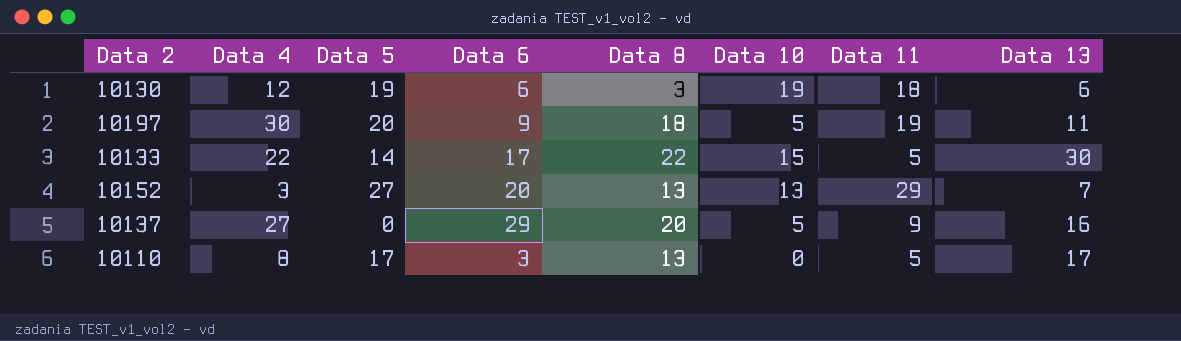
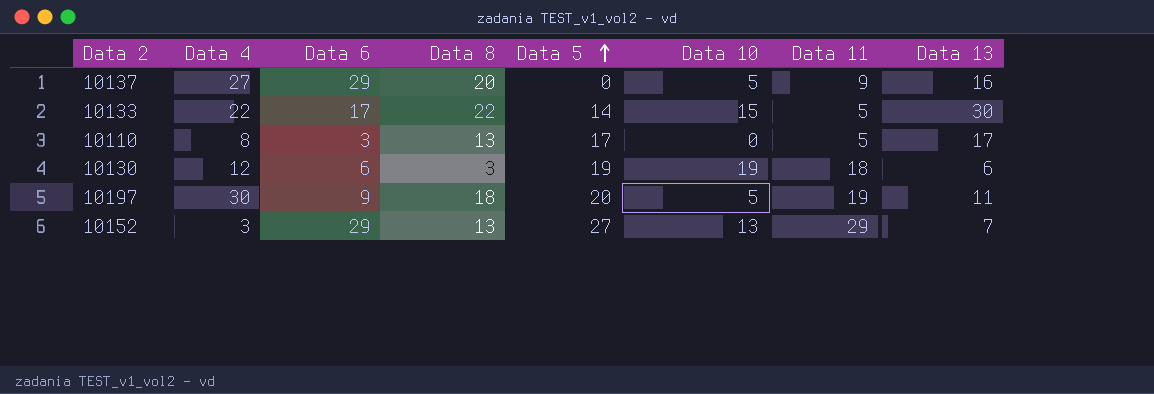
row order: none -> Data 5 ascending
column Data 5 | position: 3 -> 5
10152 | Data 6: 20 -> 29

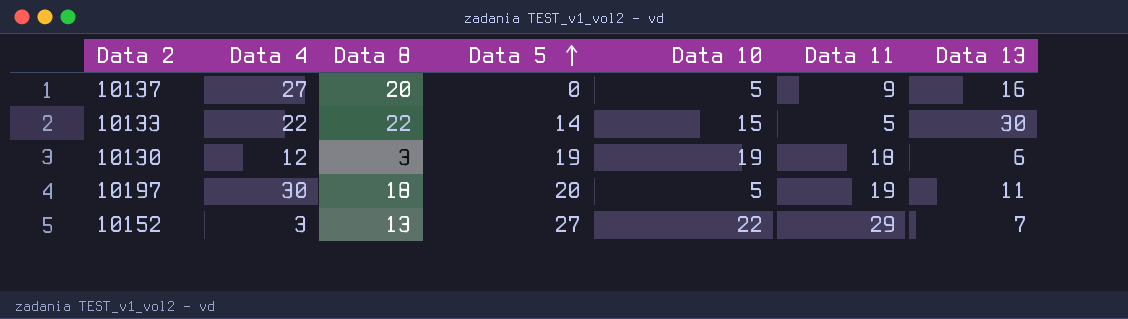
column Data 6 | position: 3 -> none
row 10110: 8 | 3 | 13 | 17 | 0 | 5 | 17 -> none
10152 | Data 10: 13 -> 22

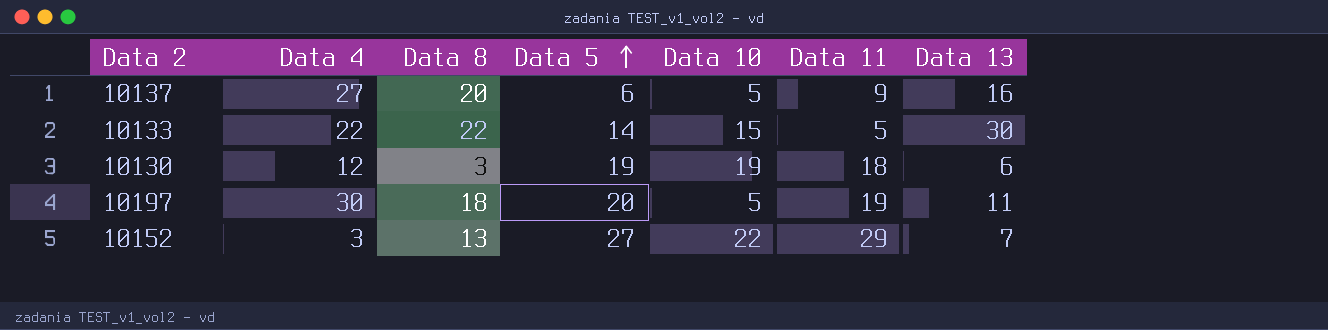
10137 | Data 5: 0 -> 6

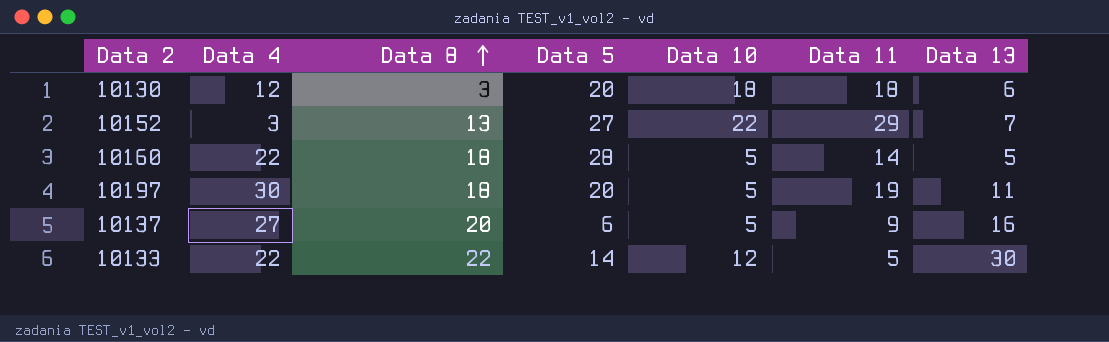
row order: Data 5 ascending -> Data 8 ascending
10130 | Data 5: 19 -> 20
10130 | Data 10: 19 -> 18
row 10160: none -> 22 | 18 | 28 | 5 | 14 | 5
10133 | Data 10: 15 -> 12

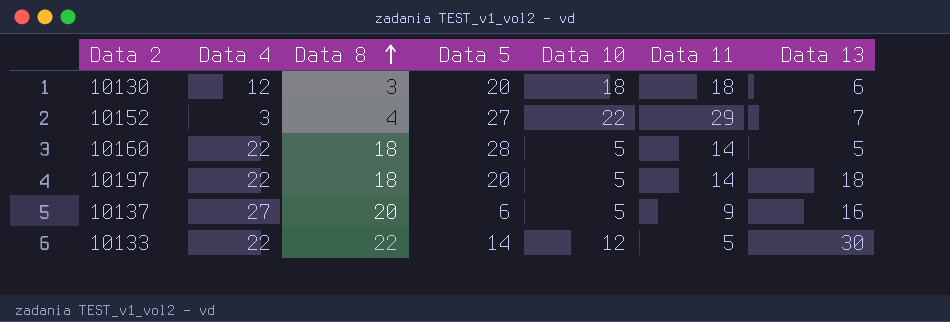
10152 | Data 8: 13 -> 4
10197 | Data 4: 30 -> 22
10197 | Data 11: 19 -> 14
10197 | Data 13: 11 -> 18

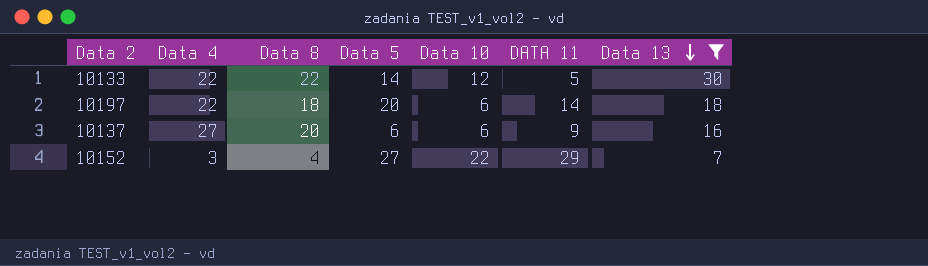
filter: none -> Data 13 >= 7
row order: Data 8 ascending -> Data 13 descending
column name: Data 11 -> DATA 11
10197 | Data 10: 5 -> 6
10137 | Data 10: 5 -> 6

